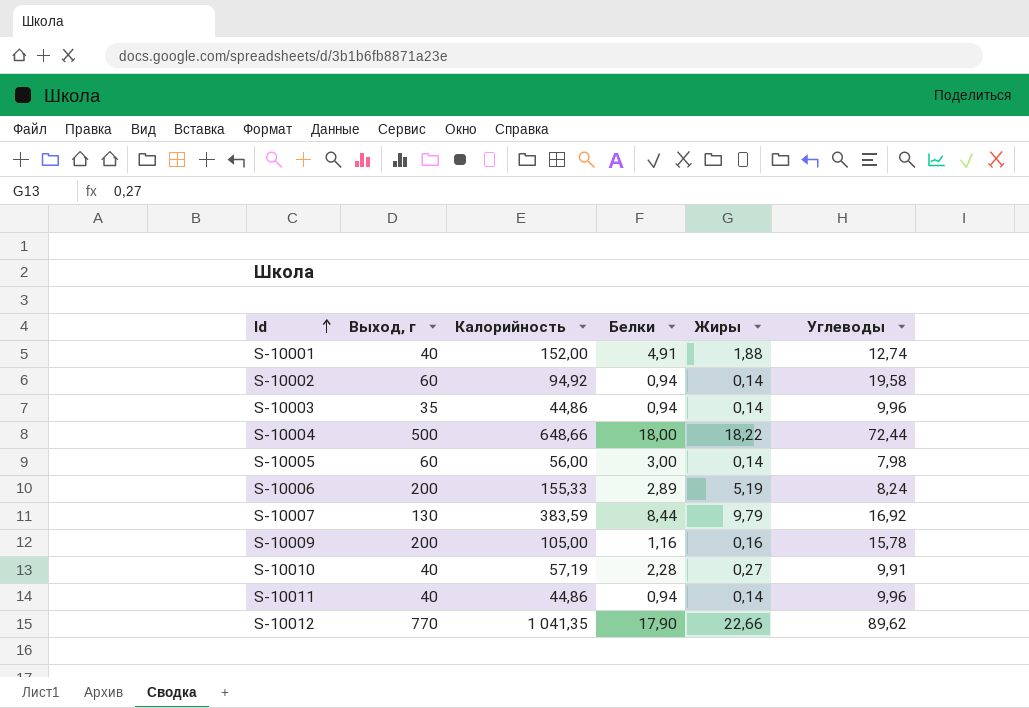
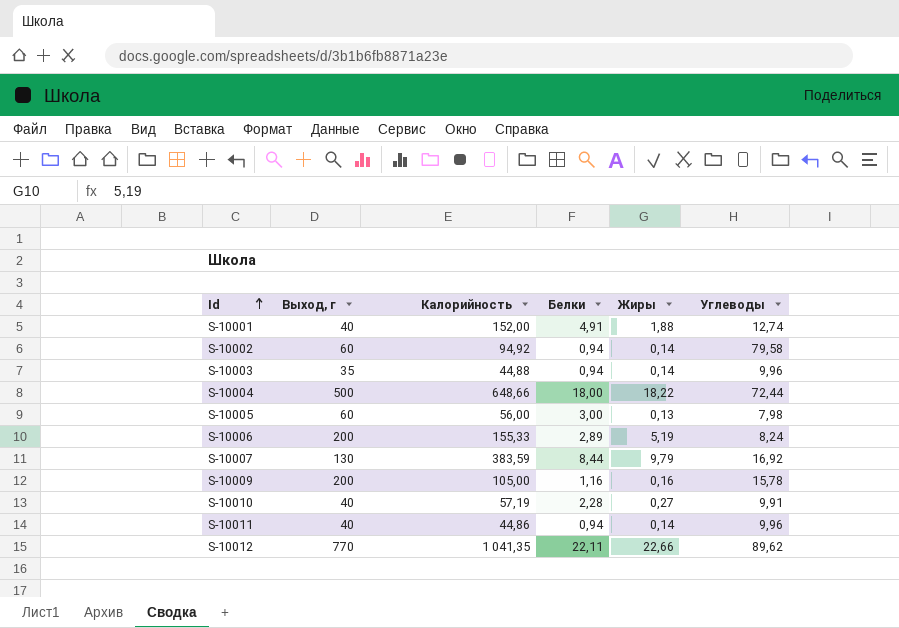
S-10002 | Углеводы: 19,58 -> 79,58
S-10003 | Калорийность: 44,86 -> 44,88
S-10005 | Жиры: 0,14 -> 0,13
S-10012 | Белки: 17,90 -> 22,11

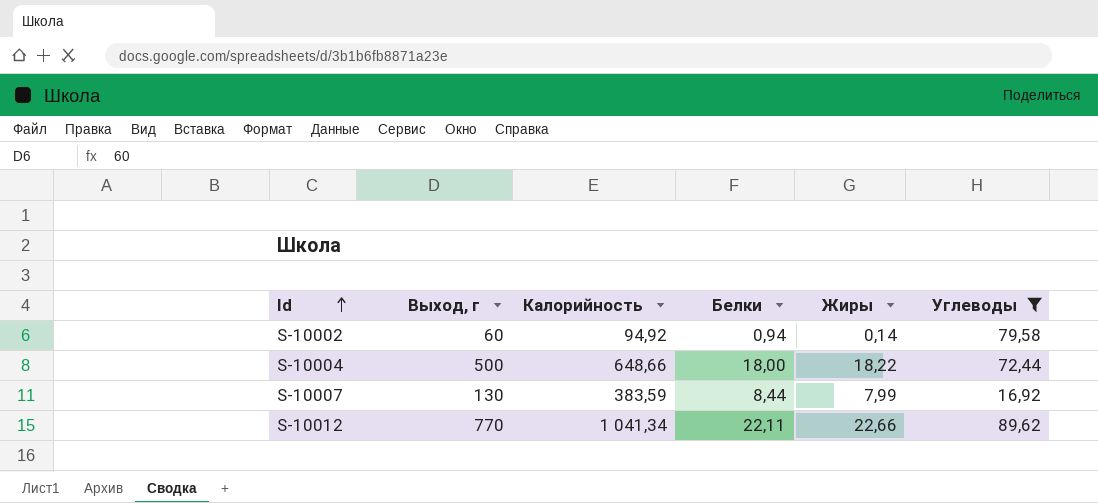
filter: none -> Углеводы >= 16,92
S-10007 | Жиры: 9,79 -> 7,99
S-10012 | Калорийность: 1 041,35 -> 1 041,34

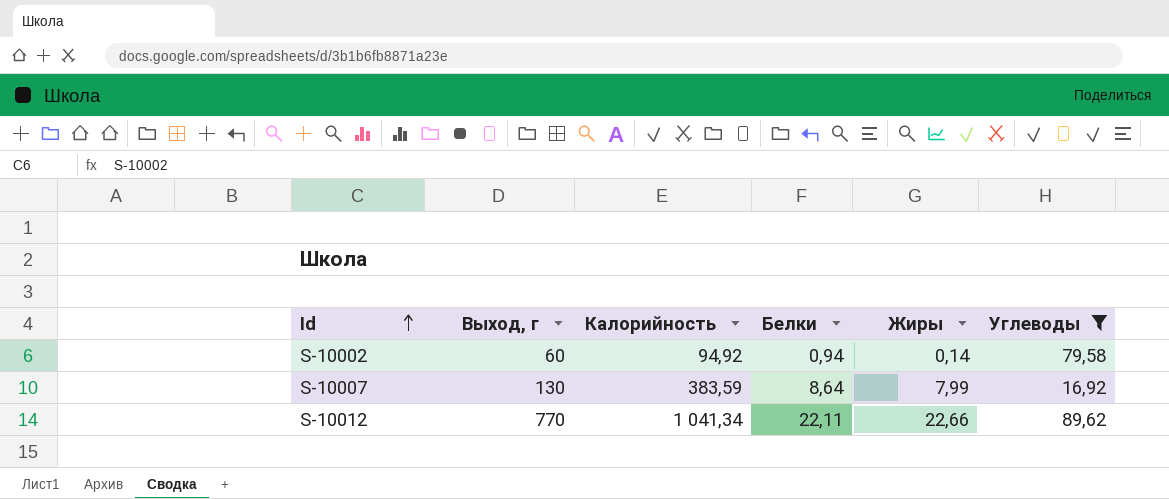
row S-10004: 500 | 648,66 | 18,00 | 18,22 | 72,44 -> none
S-10007 | Белки: 8,44 -> 8,64

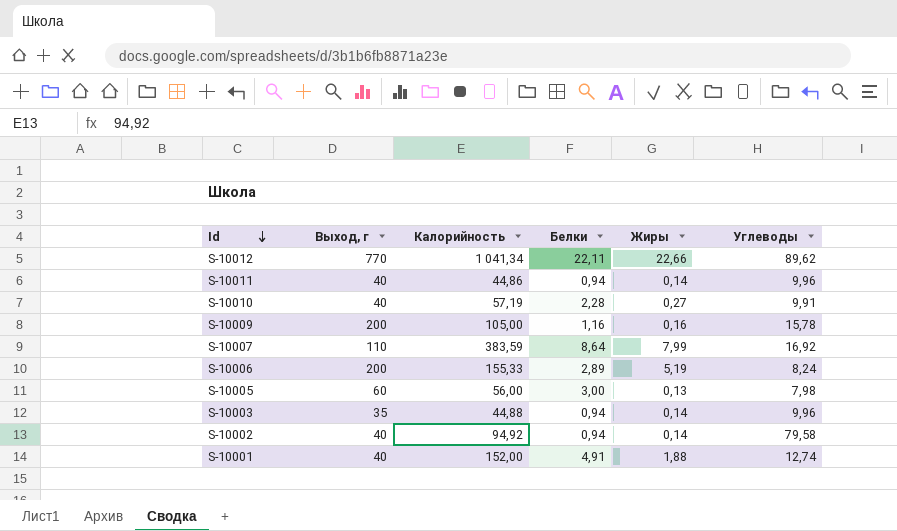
filter: Углеводы >= 16,92 -> none
row order: Id ascending -> Id descending
S-10007 | Выход, г: 130 -> 110
S-10002 | Выход, г: 60 -> 40

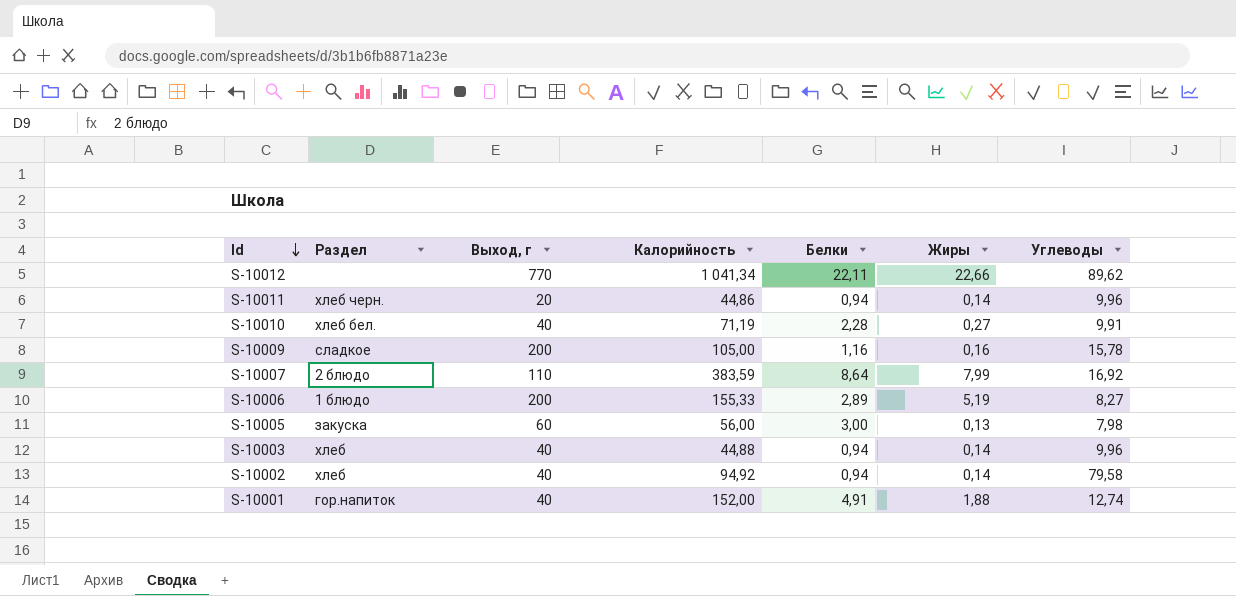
column Раздел | position: none -> 2
S-10011 | Выход, г: 40 -> 20
S-10010 | Калорийность: 57,19 -> 71,19
S-10006 | Углеводы: 8,24 -> 8,27
S-10003 | Выход, г: 35 -> 40

